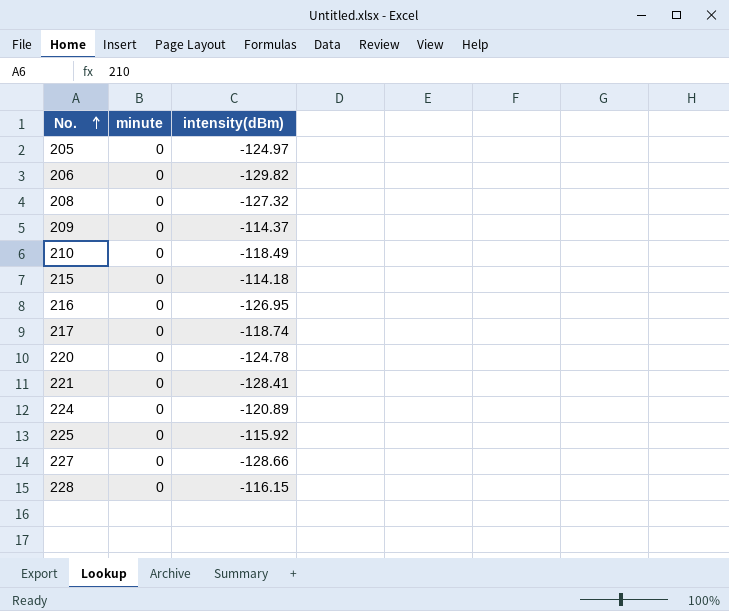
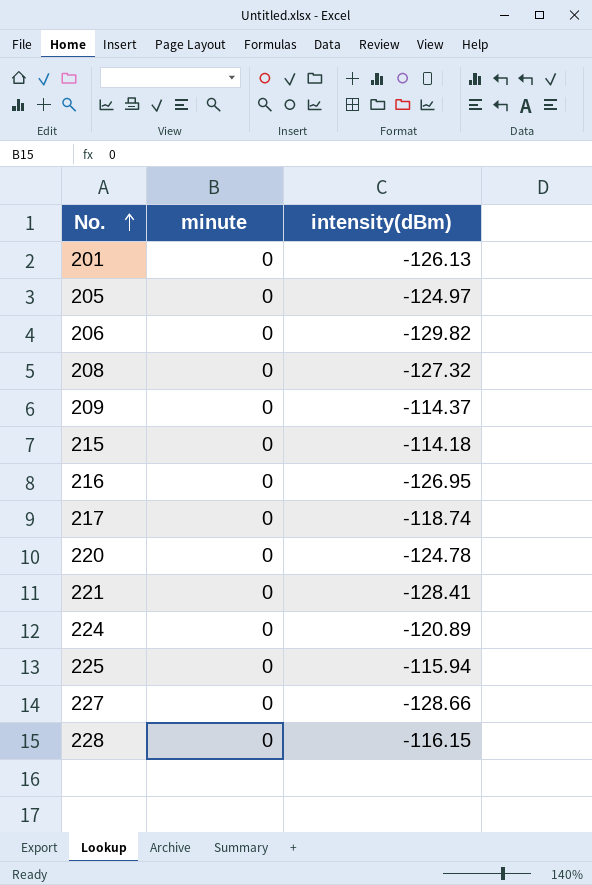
row 210: 0 | -118.49 -> none
row 201: none -> 0 | -126.13
225 | intensity(dBm): -115.92 -> -115.94

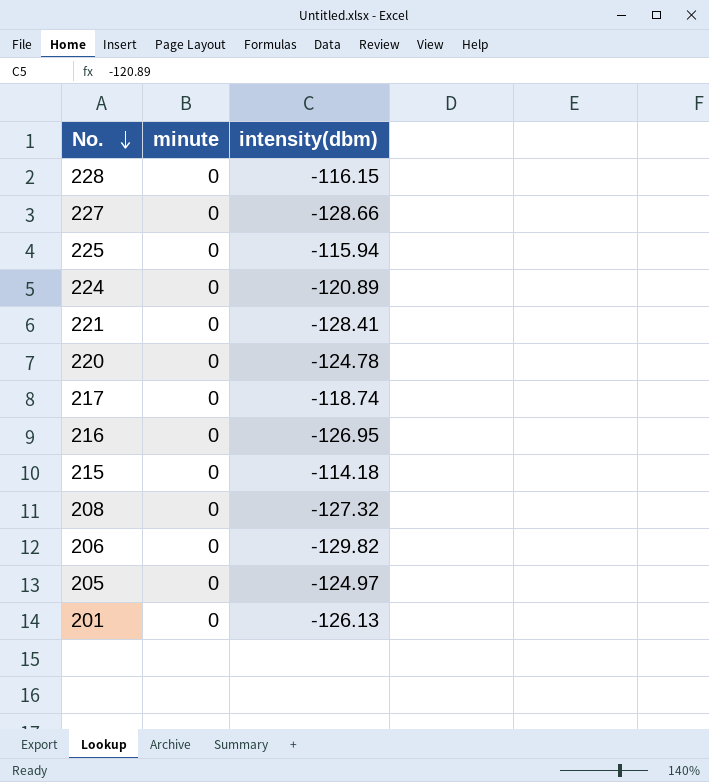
row order: No. ascending -> No. descending
column name: intensity(dBm) -> intensity(dbm)
row 209: 0 | -114.37 -> none

